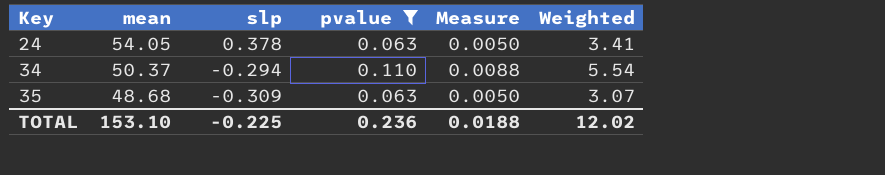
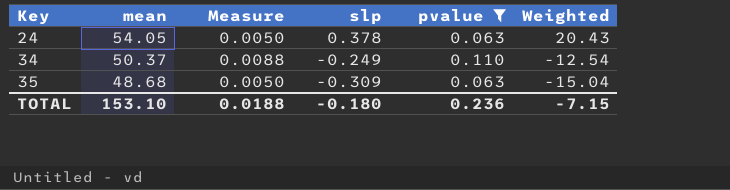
column Measure | position: 5 -> 3
column Weighted | formula: [mean] * [pvalue] -> [mean] * [slp]
34 | slp: -0.294 -> -0.249
TOTAL | slp: -0.225 -> -0.180
TOTAL | Weighted: 12.02 -> -7.15

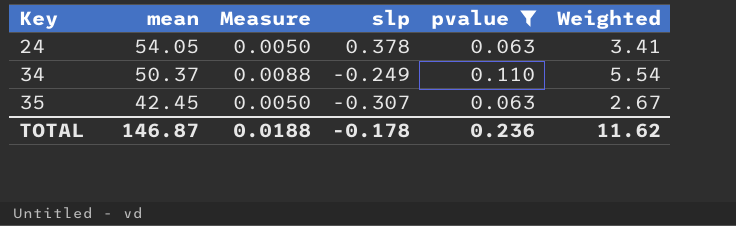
column Weighted | formula: [mean] * [slp] -> [mean] * [pvalue]
35 | mean: 48.68 -> 42.45
35 | slp: -0.309 -> -0.307
TOTAL | mean: 153.10 -> 146.87
TOTAL | slp: -0.180 -> -0.178
TOTAL | Weighted: -7.15 -> 11.62

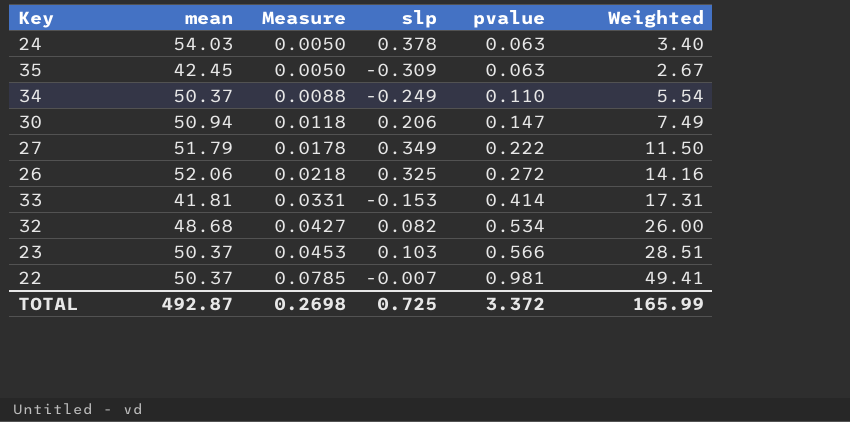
filter: pvalue <= 0.110 -> none
row order: Key ascending -> Measure ascending
24 | mean: 54.05 -> 54.03
24 | Weighted: 3.41 -> 3.40
35 | slp: -0.307 -> -0.309
TOTAL | mean: 146.87 -> 492.87
TOTAL | Measure: 0.0188 -> 0.2698
TOTAL | slp: -0.178 -> 0.725
TOTAL | pvalue: 0.236 -> 3.372
TOTAL | Weighted: 11.62 -> 165.99

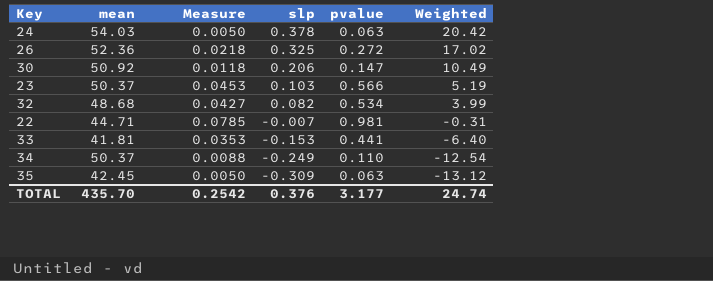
row order: Measure ascending -> slp descending
column Weighted | formula: [mean] * [pvalue] -> [mean] * [slp]
row 27: 51.79 | 0.0178 | 0.349 | 0.222 | 11.50 -> none
26 | mean: 52.06 -> 52.36
30 | mean: 50.94 -> 50.92
22 | mean: 50.37 -> 44.71
33 | Measure: 0.0331 -> 0.0353
33 | pvalue: 0.414 -> 0.441
TOTAL | mean: 492.87 -> 435.70
TOTAL | Measure: 0.2698 -> 0.2542
TOTAL | slp: 0.725 -> 0.376
TOTAL | pvalue: 3.372 -> 3.177
TOTAL | Weighted: 165.99 -> 24.74

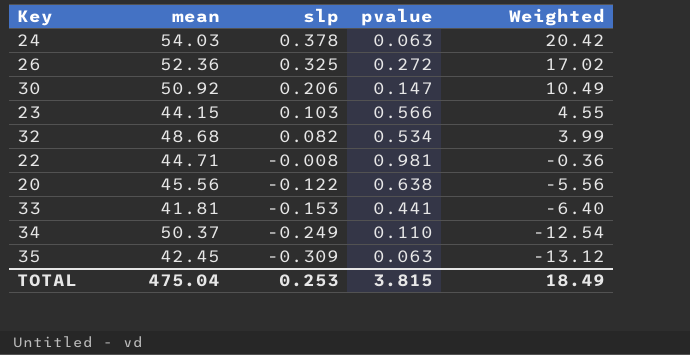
column Measure | formula: [pvalue] * 0.08 -> none
23 | mean: 50.37 -> 44.15
23 | Weighted: 5.19 -> 4.55
22 | slp: -0.007 -> -0.008
22 | Weighted: -0.31 -> -0.36
row 20: none -> 45.56 | -0.122 | 0.638 | -5.56
TOTAL | mean: 435.70 -> 475.04
TOTAL | slp: 0.376 -> 0.253
TOTAL | pvalue: 3.177 -> 3.815
TOTAL | Weighted: 24.74 -> 18.49

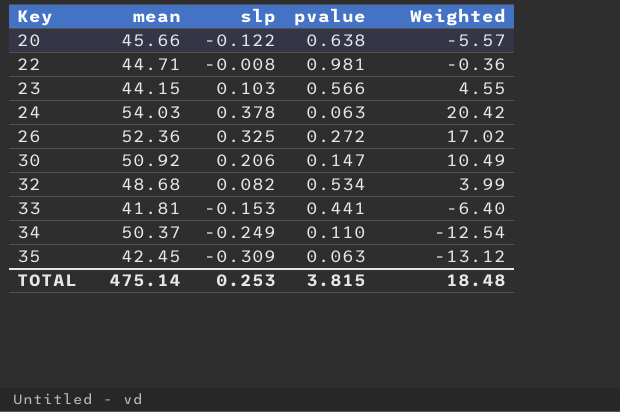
row order: slp descending -> Key ascending
20 | mean: 45.56 -> 45.66
20 | Weighted: -5.56 -> -5.57
TOTAL | mean: 475.04 -> 475.14
TOTAL | Weighted: 18.49 -> 18.48

